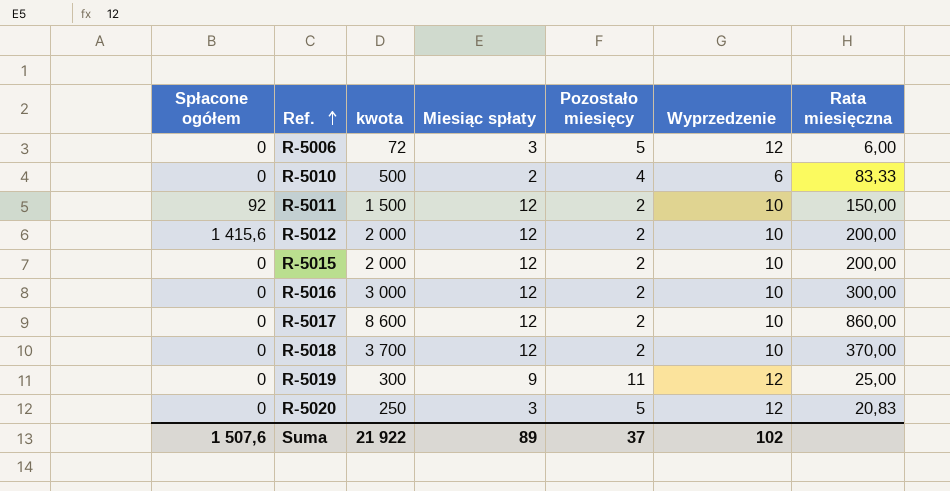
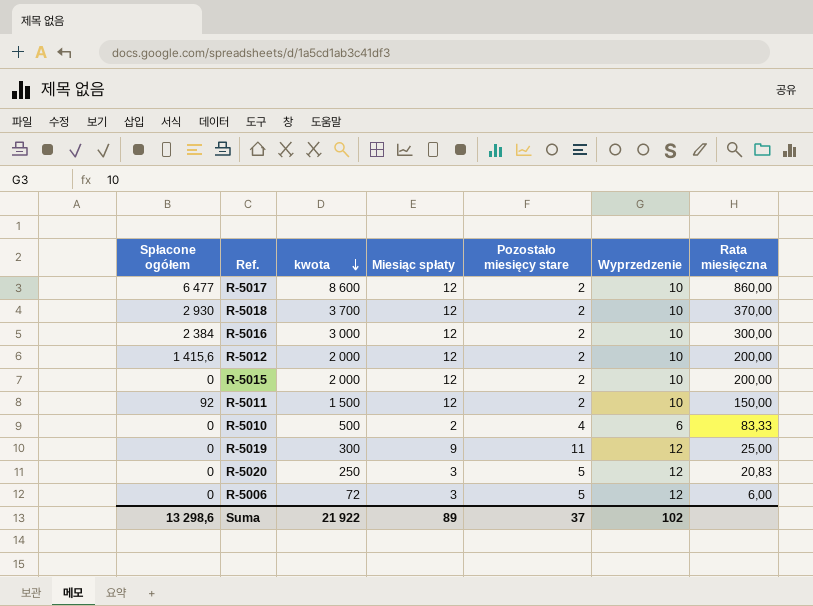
row order: Ref. ascending -> kwota descending
column name: Pozostało miesięcy -> Pozostało miesięcy stare
R-5017 | Spłacone ogółem: 0 -> 6 477
R-5018 | Spłacone ogółem: 0 -> 2 930
R-5016 | Spłacone ogółem: 0 -> 2 384
Suma | Spłacone ogółem: 1 507,6 -> 13 298,6

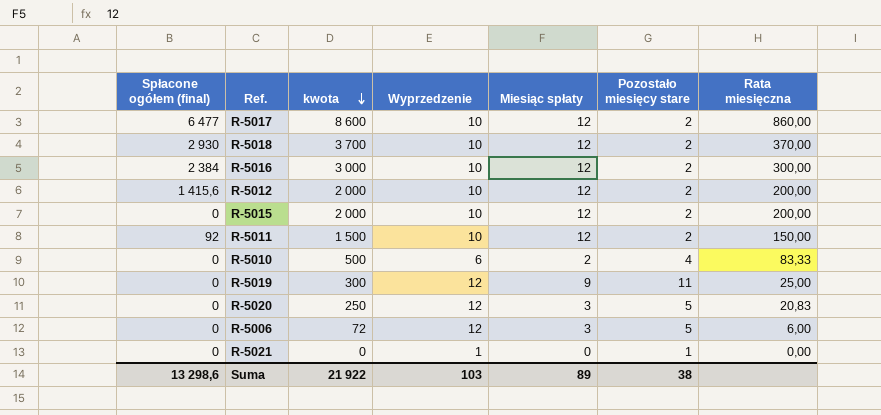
column name: Spłacone ogółem -> Spłacone ogółem (final)
column Wyprzedzenie | position: 6 -> 4
row R-5021: none -> 0 | 0 | 1 | 0 | 1 | 0,00
Suma | Wyprzedzenie: 102 -> 103
Suma | Pozostało miesięcy stare: 37 -> 38

